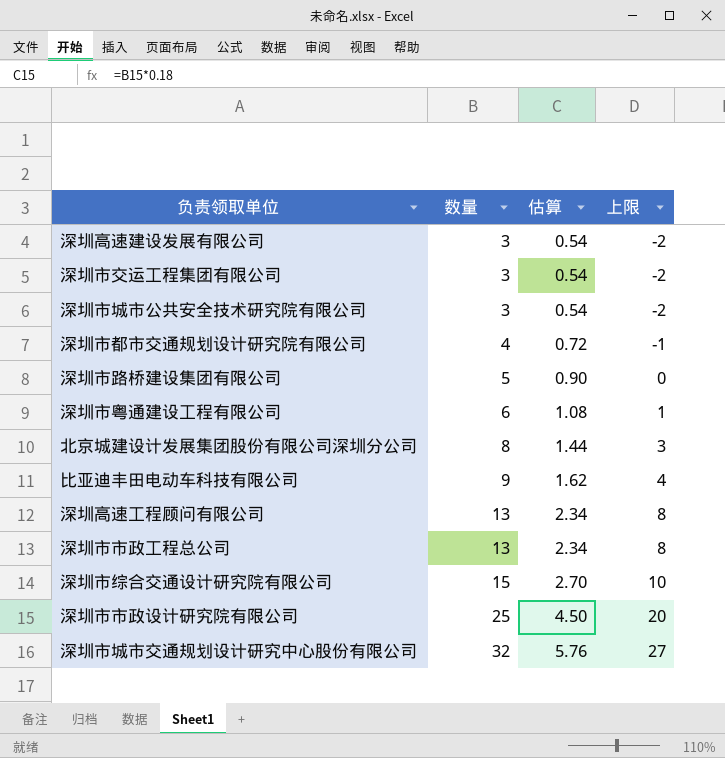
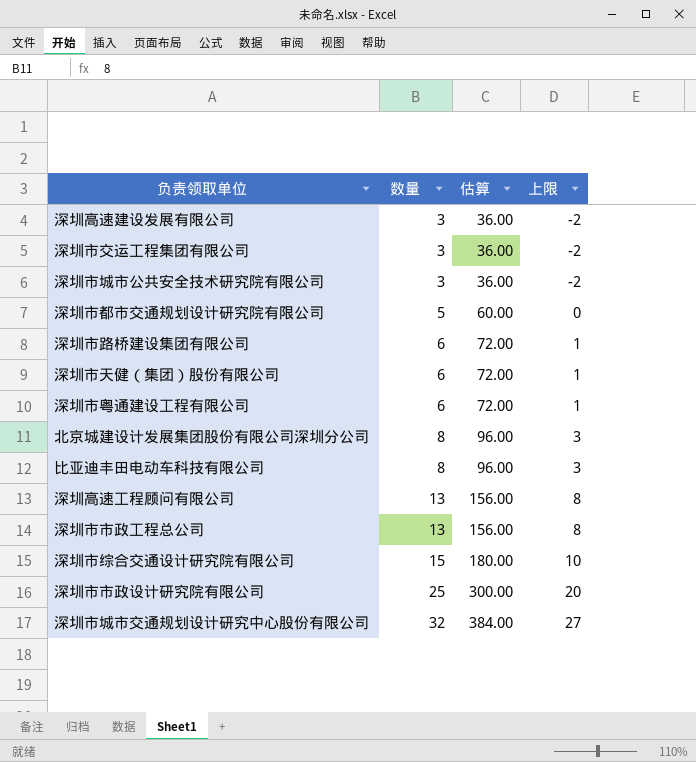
column 估算 | formula: [数量] * 0.18 -> [数量] * 12
深圳市都市交通规划设计研究院有限公司 | 数量: 4 -> 5
深圳市都市交通规划设计研究院有限公司 | 上限: -1 -> 0
深圳市路桥建设集团有限公司 | 数量: 5 -> 6
深圳市路桥建设集团有限公司 | 上限: 0 -> 1
row 深圳市天健（集团）股份有限公司: none -> 6 | 72.00 | 1
比亚迪丰田电动车科技有限公司 | 数量: 9 -> 8
比亚迪丰田电动车科技有限公司 | 上限: 4 -> 3

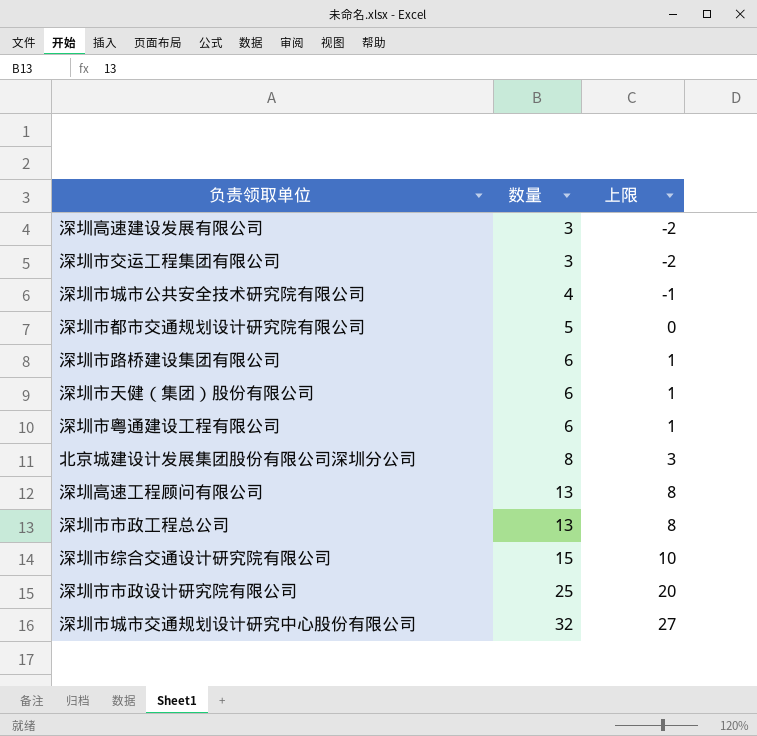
column 估算 | formula: [数量] * 12 -> none
row 比亚迪丰田电动车科技有限公司: 8 | 96.00 | 3 -> none
深圳市城市公共安全技术研究院有限公司 | 数量: 3 -> 4
深圳市城市公共安全技术研究院有限公司 | 上限: -2 -> -1

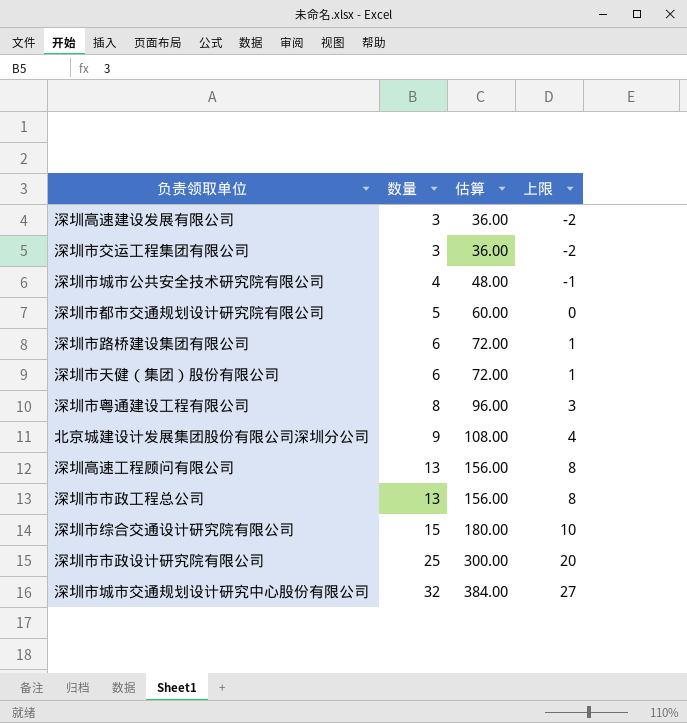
column 估算 | formula: none -> [数量] * 12
深圳市粤通建设工程有限公司 | 数量: 6 -> 8
深圳市粤通建设工程有限公司 | 上限: 1 -> 3
北京城建设计发展集团股份有限公司深圳分公司 | 数量: 8 -> 9
北京城建设计发展集团股份有限公司深圳分公司 | 上限: 3 -> 4

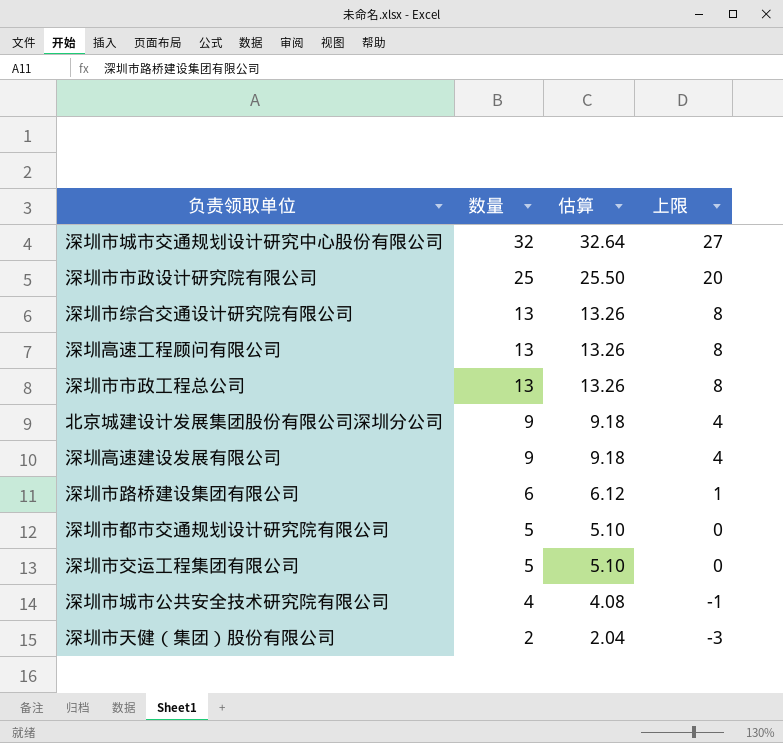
row order: 数量 ascending -> 数量 descending
column 估算 | formula: [数量] * 12 -> [数量] * 1.02
row 深圳市粤通建设工程有限公司: 8 | 96.00 | 3 -> none
深圳市综合交通设计研究院有限公司 | 数量: 15 -> 13
深圳市综合交通设计研究院有限公司 | 上限: 10 -> 8
深圳高速建设发展有限公司 | 数量: 3 -> 9
深圳高速建设发展有限公司 | 上限: -2 -> 4
深圳市交运工程集团有限公司 | 数量: 3 -> 5
深圳市交运工程集团有限公司 | 上限: -2 -> 0
深圳市天健（集团）股份有限公司 | 数量: 6 -> 2
深圳市天健（集团）股份有限公司 | 上限: 1 -> -3

